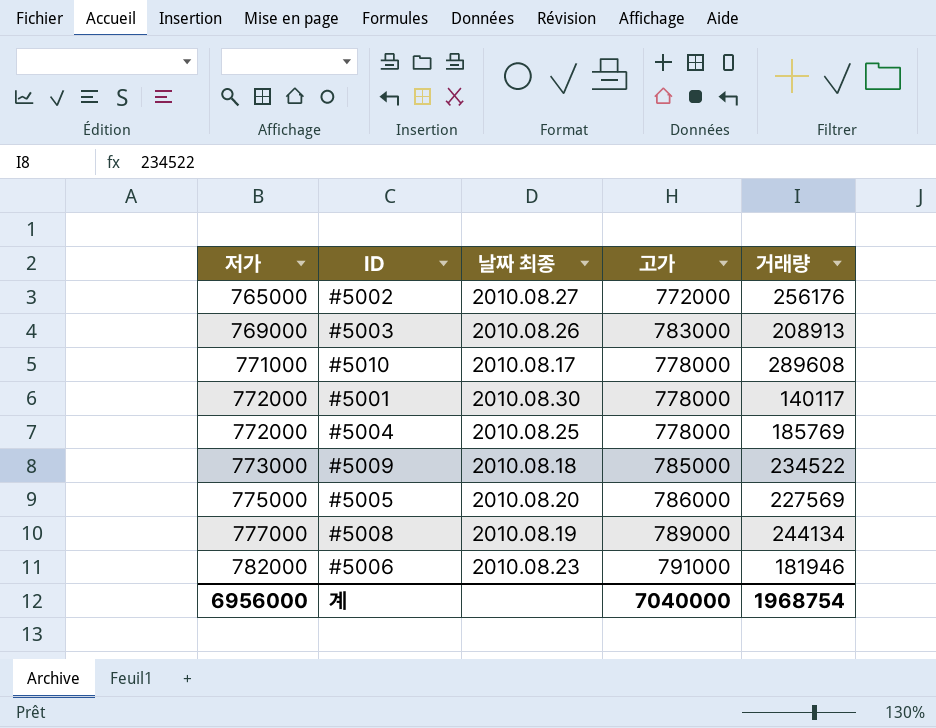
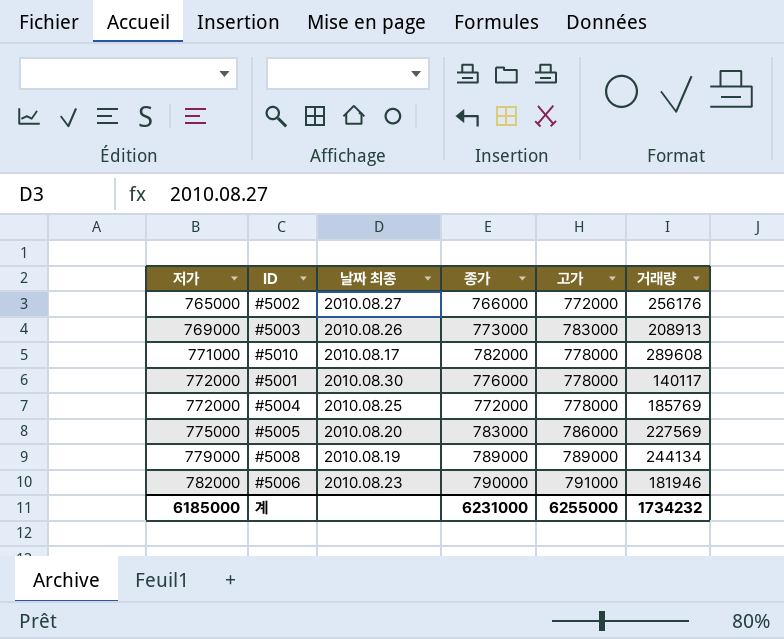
column 종가 | position: none -> 4
row #5009: 773000 | 2010.08.18 | 785000 | 234522 -> none
#5008 | 저가: 777000 -> 779000
계 | 저가: 6956000 -> 6185000
계 | 고가: 7040000 -> 6255000
계 | 거래량: 1968754 -> 1734232

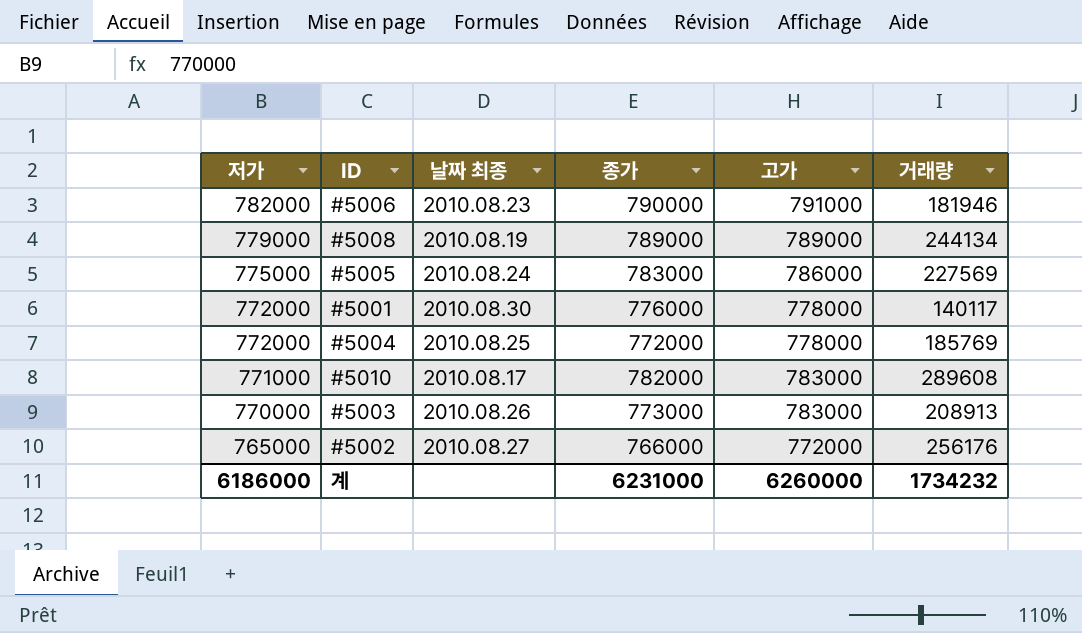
row order: 저가 ascending -> 저가 descending
#5005 | 날짜 최종: 2010.08.20 -> 2010.08.24
#5010 | 고가: 778000 -> 783000
#5003 | 저가: 769000 -> 770000
계 | 저가: 6185000 -> 6186000
계 | 고가: 6255000 -> 6260000

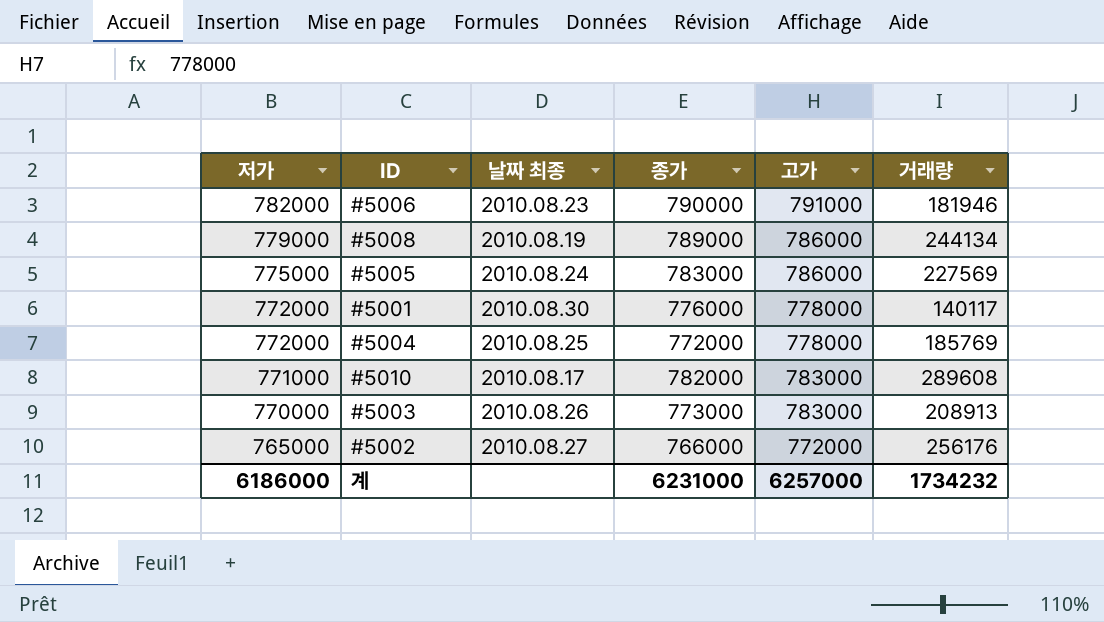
#5008 | 고가: 789000 -> 786000
계 | 고가: 6260000 -> 6257000

